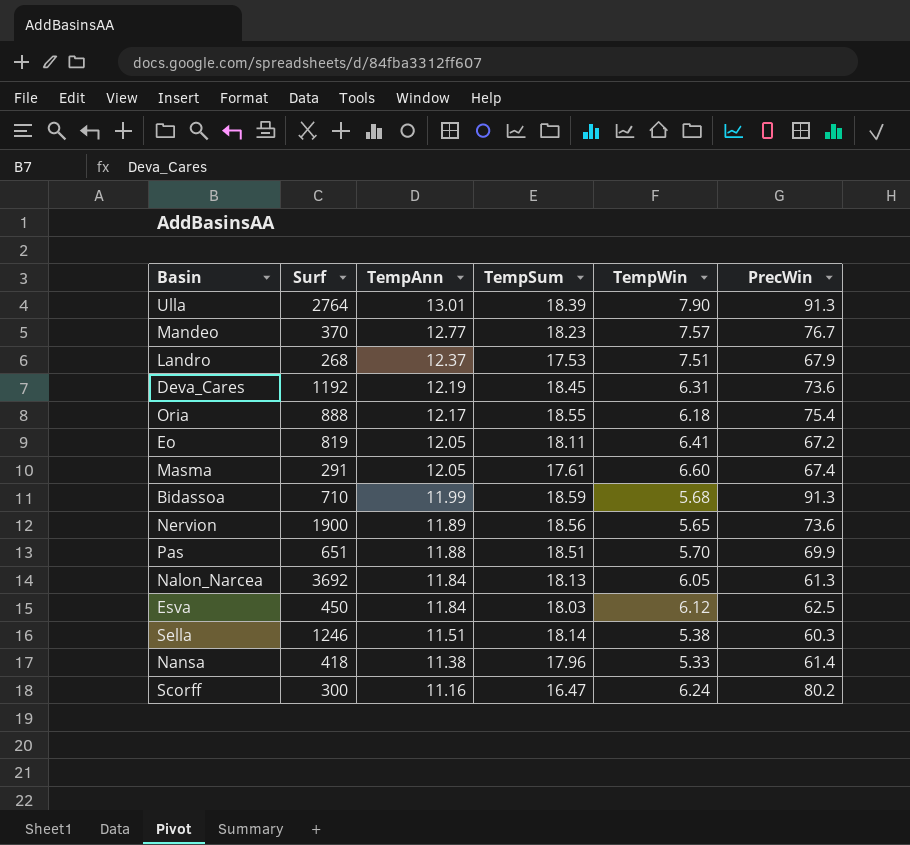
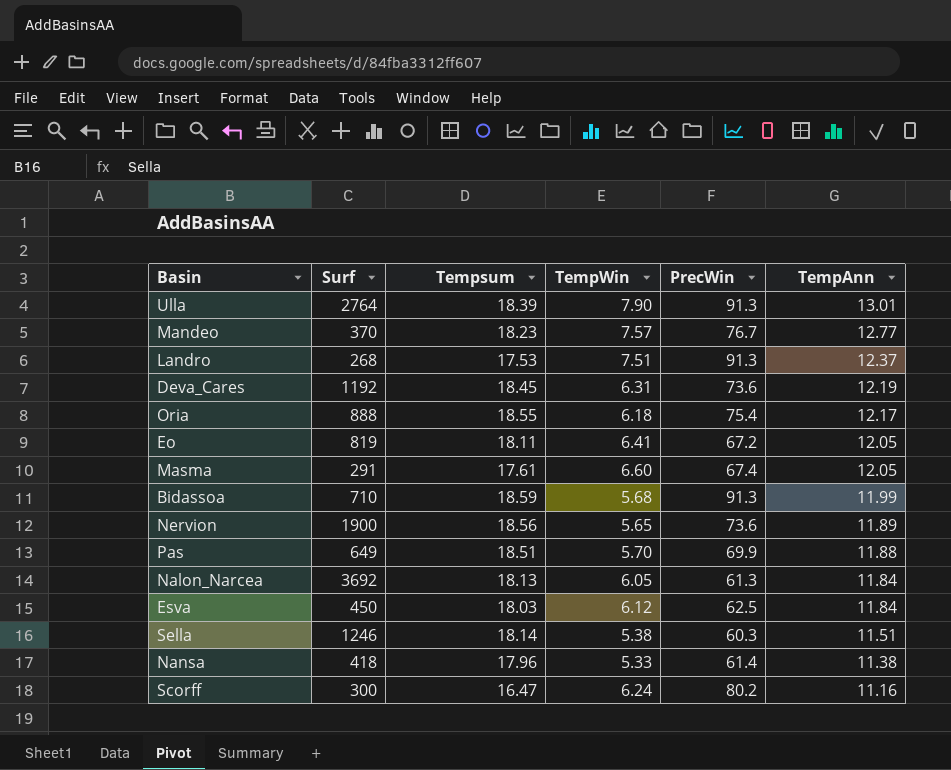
column name: TempSum -> Tempsum
column TempAnn | position: 3 -> 6
Landro | PrecWin: 67.9 -> 91.3
Pas | Surf: 651 -> 649

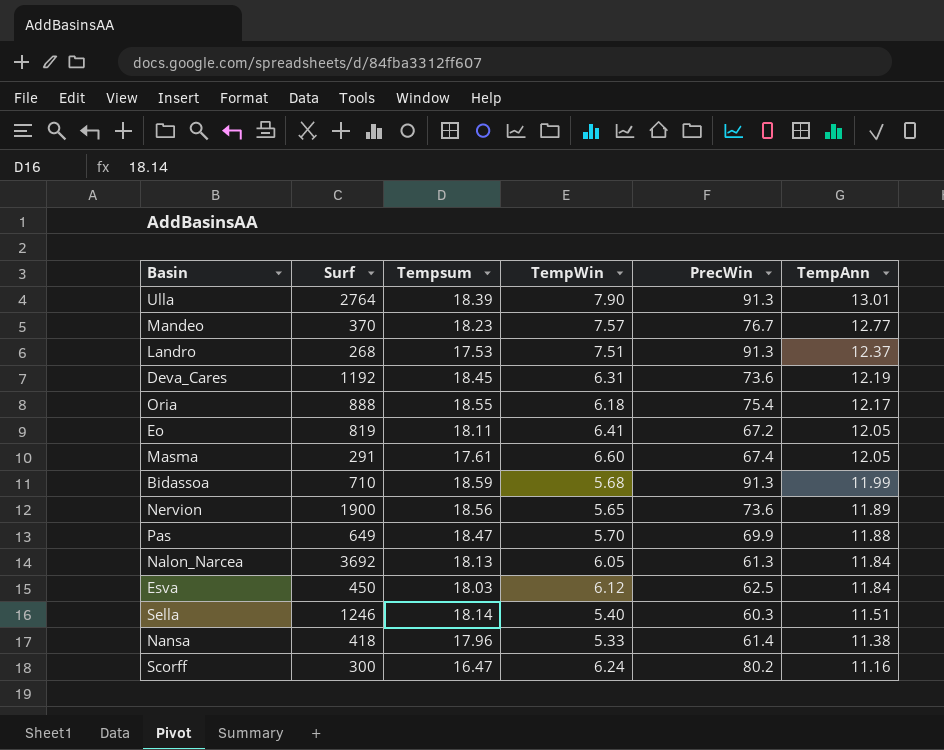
Pas | Tempsum: 18.51 -> 18.47
Sella | TempWin: 5.38 -> 5.40

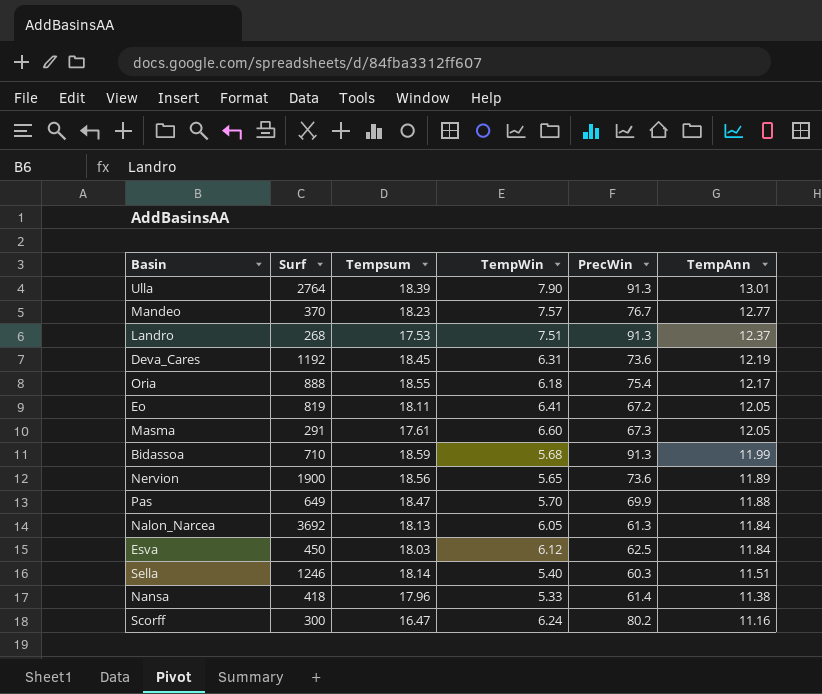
Masma | PrecWin: 67.4 -> 67.3

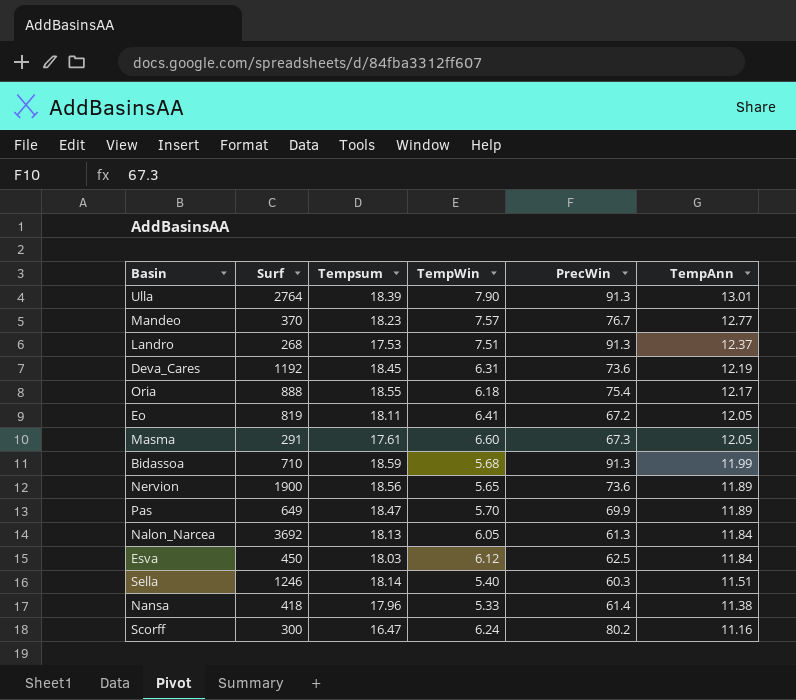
Pas | TempAnn: 11.88 -> 11.89

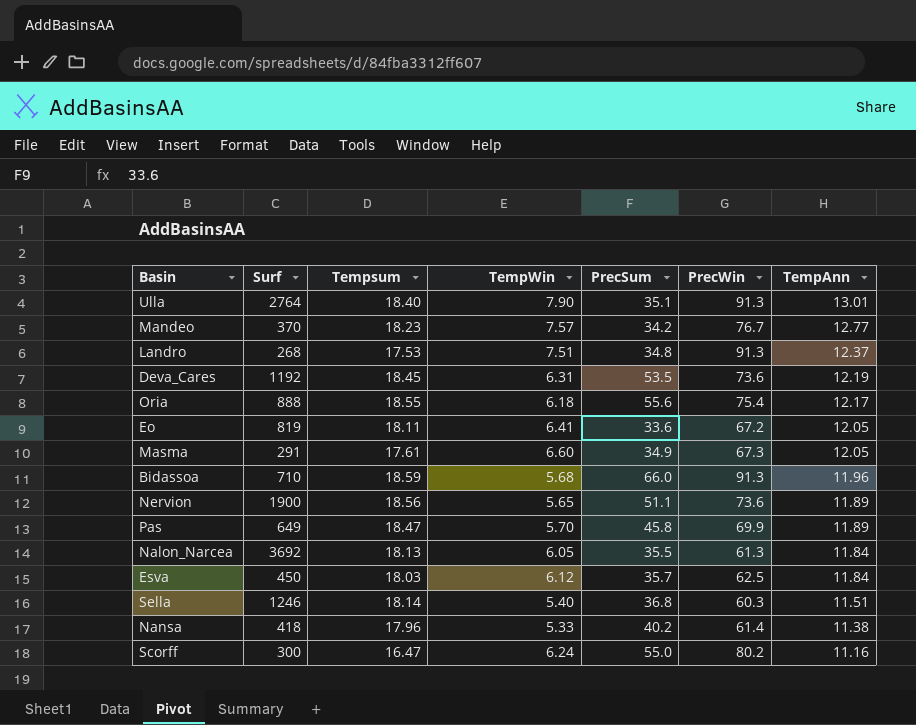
column PrecSum | position: none -> 5
Ulla | Tempsum: 18.39 -> 18.40
Bidassoa | TempAnn: 11.99 -> 11.96

